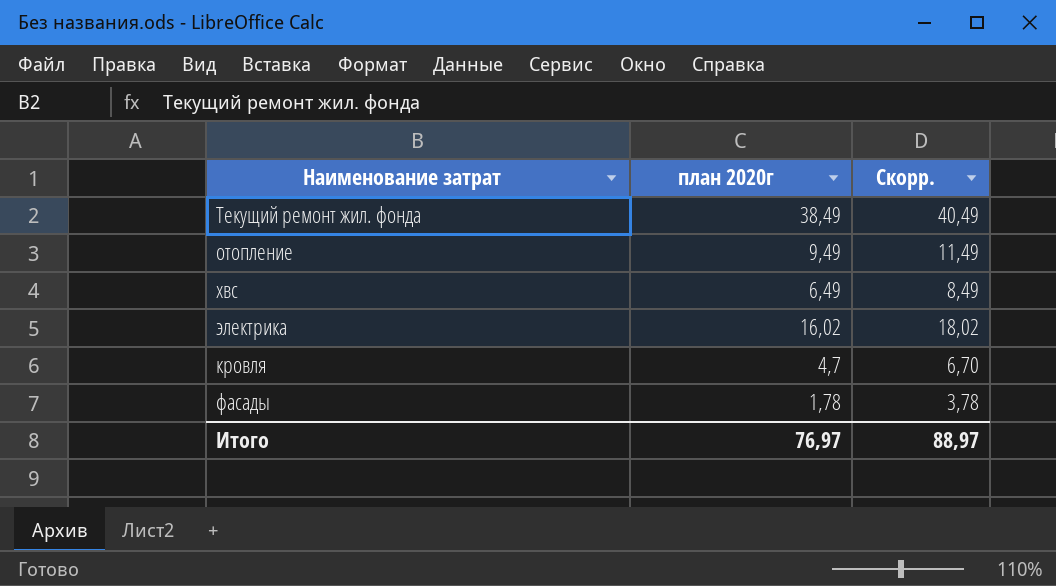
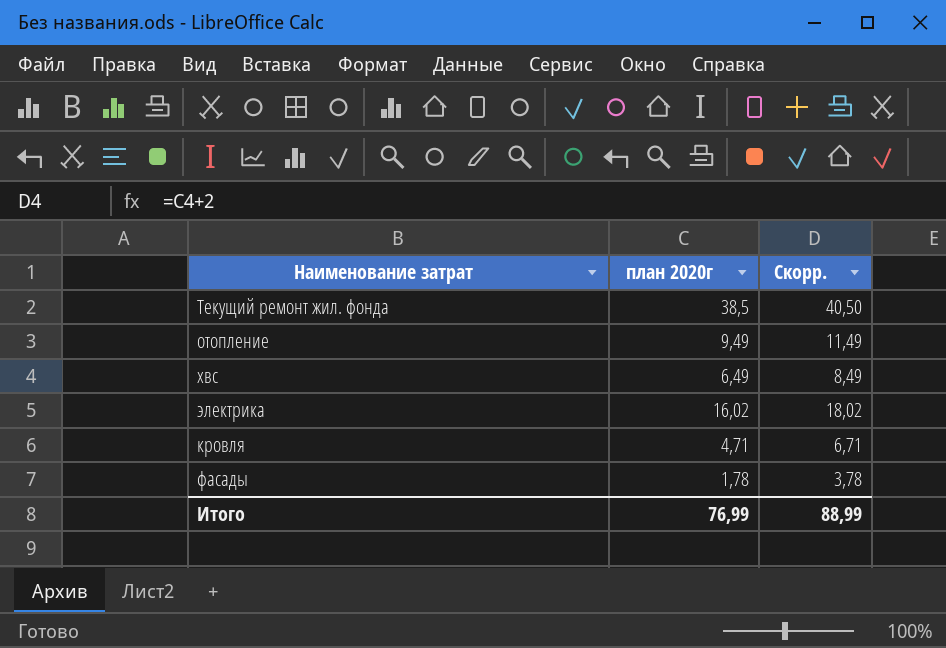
Текущий ремонт жил. фонда | план 2020г: 38,49 -> 38,5
Текущий ремонт жил. фонда | Скорр.: 40,49 -> 40,50
кровля | план 2020г: 4,7 -> 4,71
кровля | Скорр.: 6,70 -> 6,71
Итого | план 2020г: 76,97 -> 76,99
Итого | Скорр.: 88,97 -> 88,99

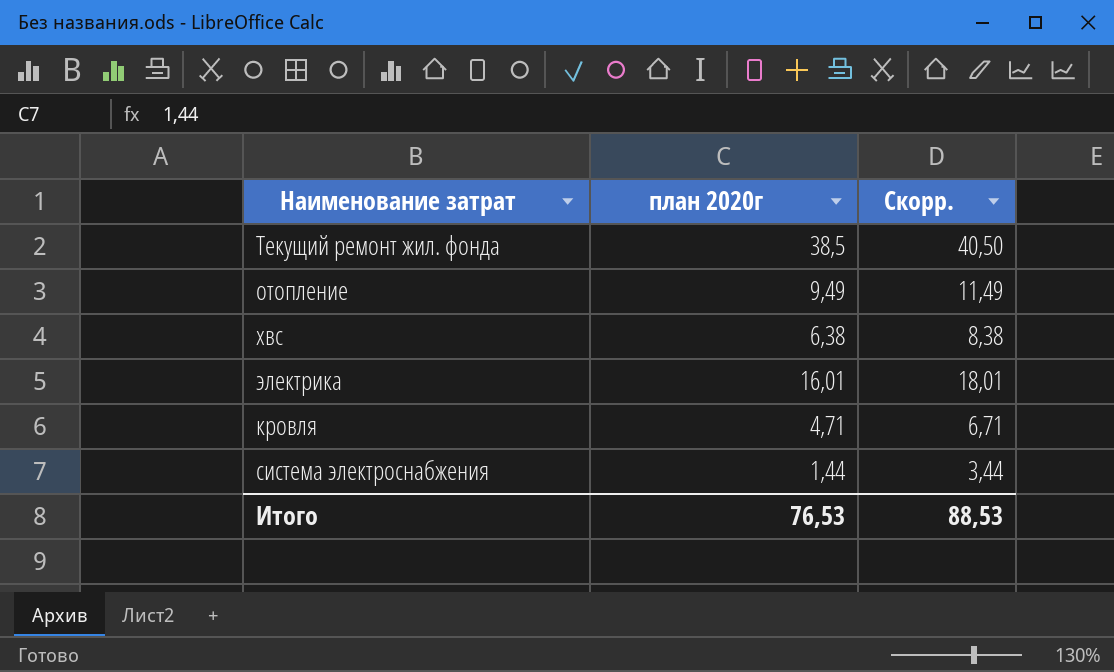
row фасады: 1,78 | 3,78 -> none
хвс | план 2020г: 6,49 -> 6,38
хвс | Скорр.: 8,49 -> 8,38
электрика | план 2020г: 16,02 -> 16,01
электрика | Скорр.: 18,02 -> 18,01
row система электроснабжения: none -> 1,44 | 3,44
Итого | план 2020г: 76,99 -> 76,53
Итого | Скорр.: 88,99 -> 88,53

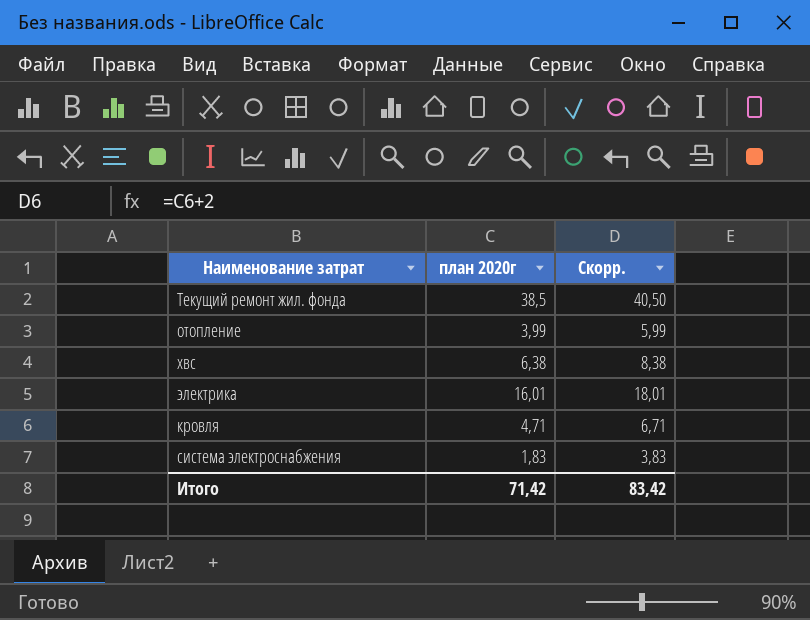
отопление | план 2020г: 9,49 -> 3,99
отопление | Скорр.: 11,49 -> 5,99
система электроснабжения | план 2020г: 1,44 -> 1,83
система электроснабжения | Скорр.: 3,44 -> 3,83
Итого | план 2020г: 76,53 -> 71,42
Итого | Скорр.: 88,53 -> 83,42

